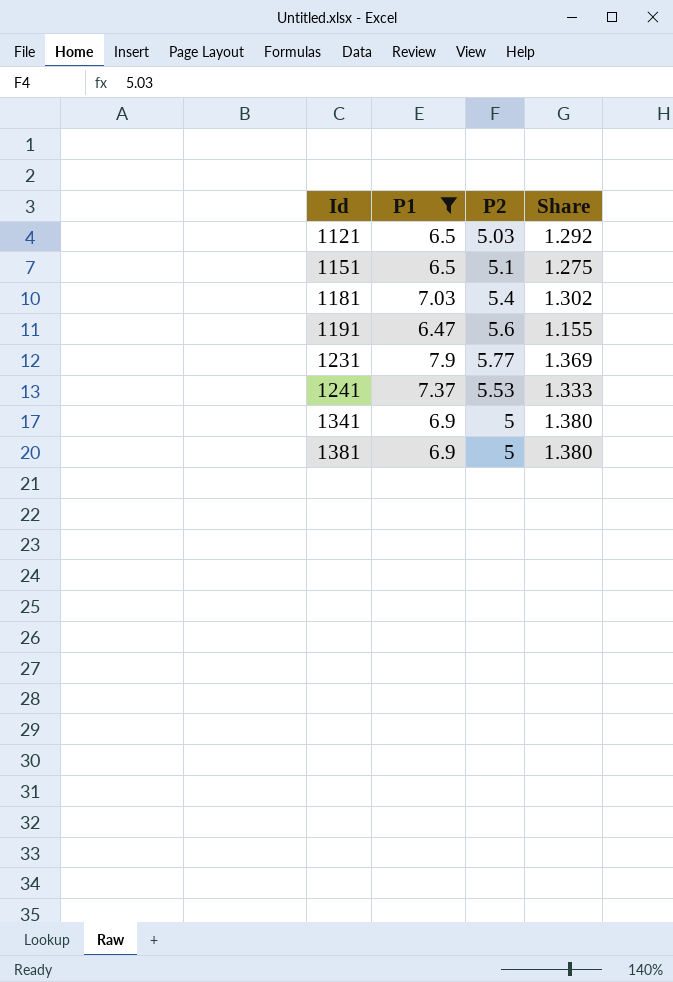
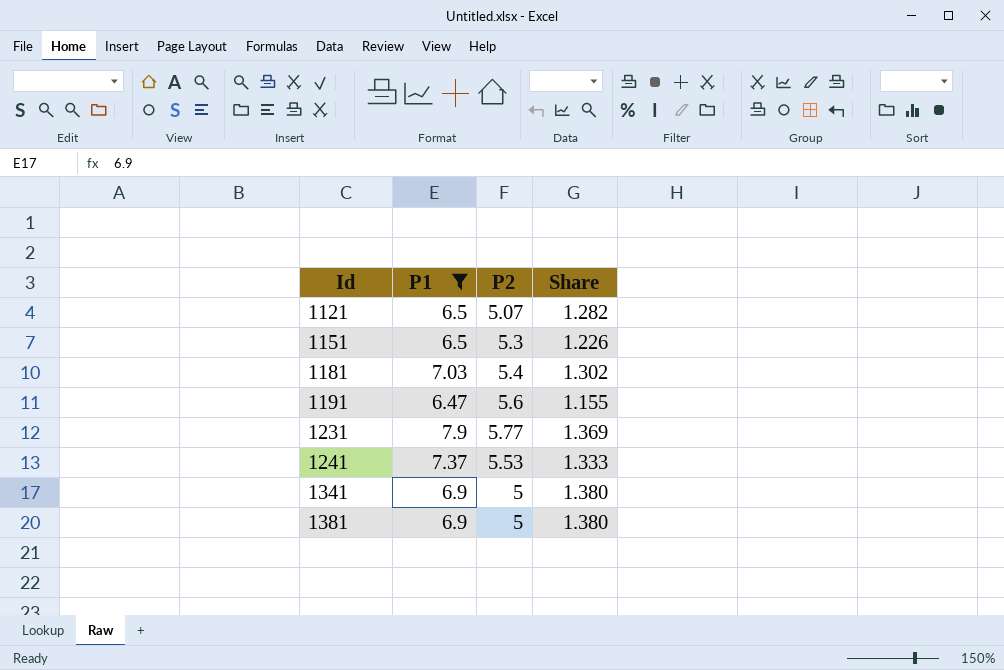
1121 | P2: 5.03 -> 5.07
1121 | Share: 1.292 -> 1.282
1151 | P2: 5.1 -> 5.3
1151 | Share: 1.275 -> 1.226

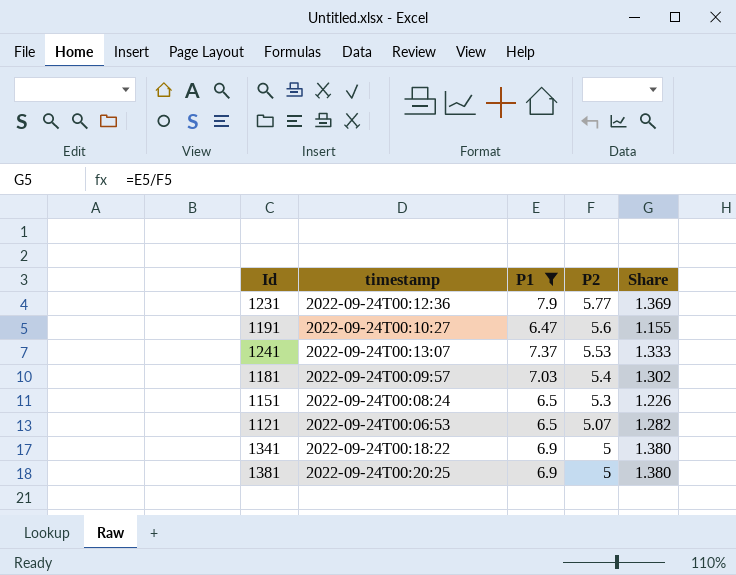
row order: Id ascending -> P2 descending
column timestamp | position: none -> 2

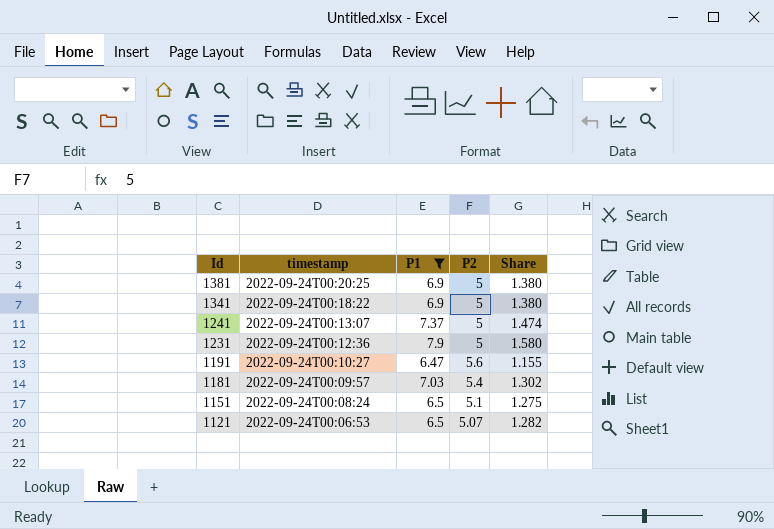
row order: P2 descending -> Id descending
1241 | P2: 5.53 -> 5
1241 | Share: 1.333 -> 1.474
1231 | P2: 5.77 -> 5
1231 | Share: 1.369 -> 1.580
1151 | P2: 5.3 -> 5.1
1151 | Share: 1.226 -> 1.275

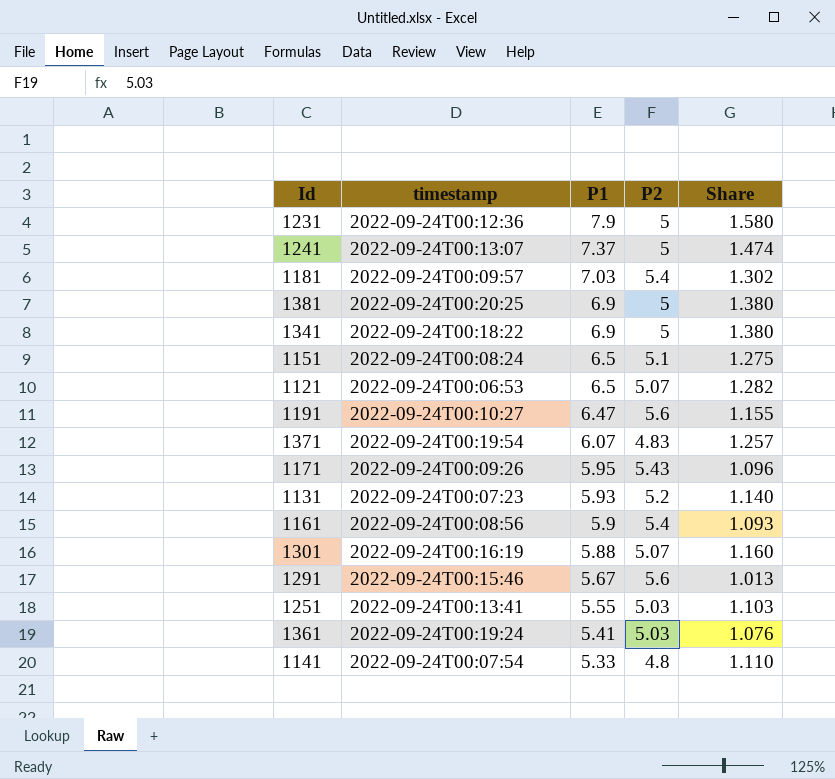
filter: P1 >= 6.47 -> none
row order: Id descending -> P1 descending

